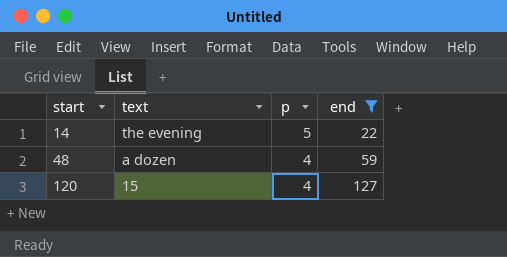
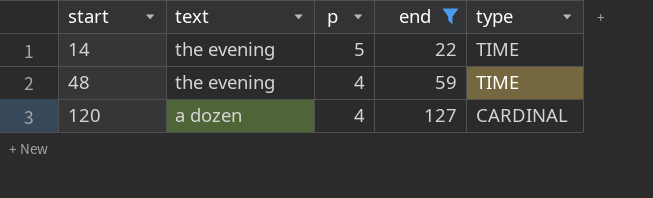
column type | position: none -> 5
48 | text: a dozen -> the evening
120 | text: 15 -> a dozen

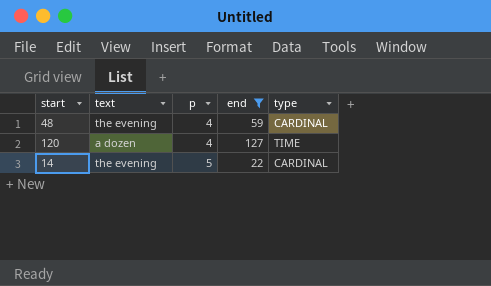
row order: start ascending -> p ascending
48 | type: TIME -> CARDINAL
120 | type: CARDINAL -> TIME
14 | type: TIME -> CARDINAL

